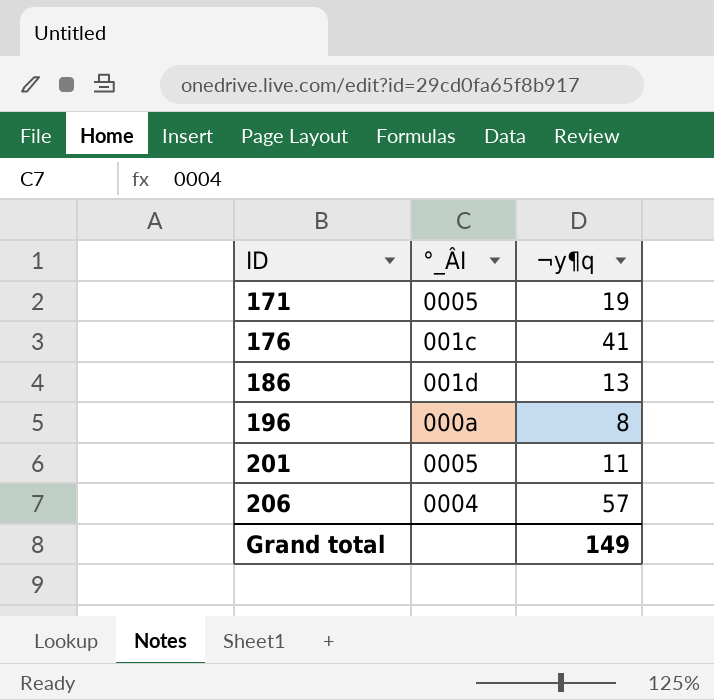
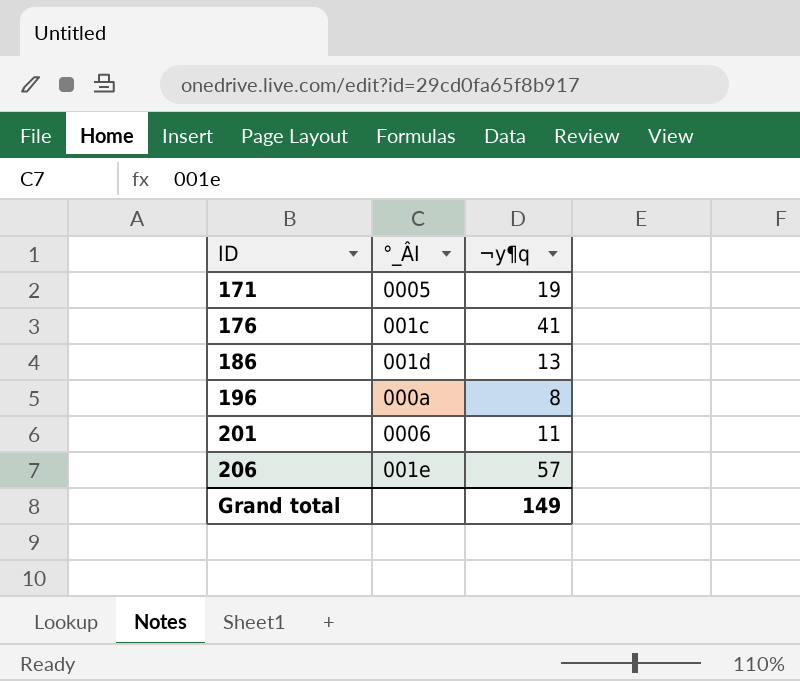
201 | °_ÂI: 0005 -> 0006
206 | °_ÂI: 0004 -> 001e

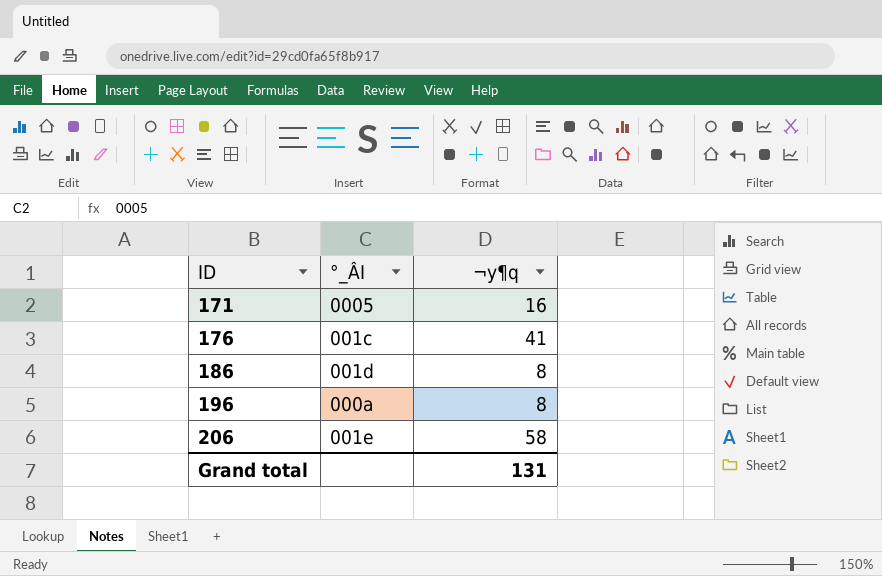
row 201: 0006 | 11 -> none
171 | ¬y¶q: 19 -> 16
186 | ¬y¶q: 13 -> 8
206 | ¬y¶q: 57 -> 58
Grand total | ¬y¶q: 149 -> 131

